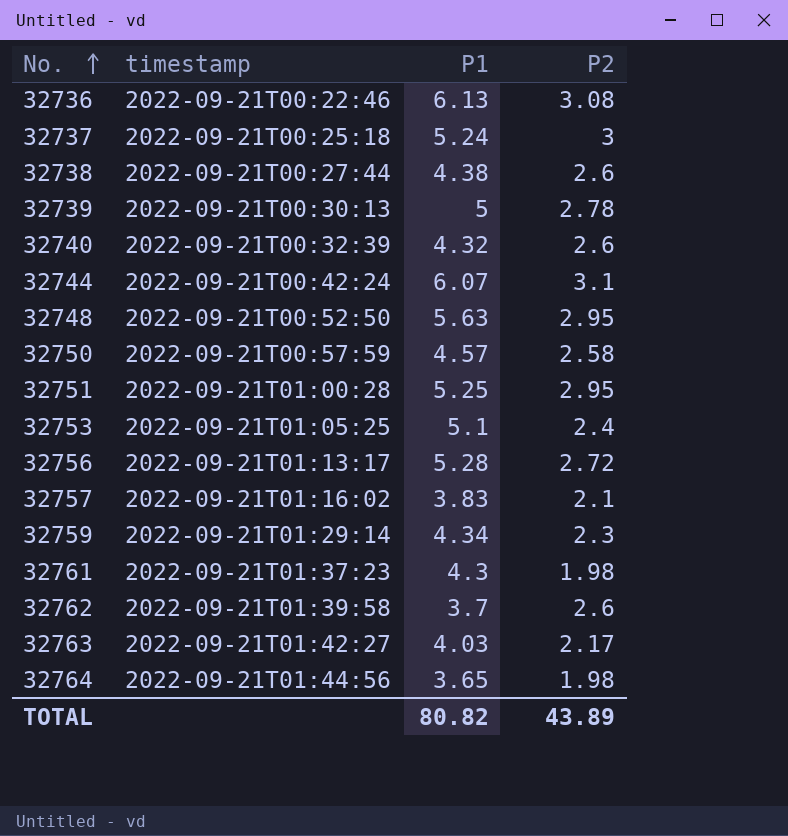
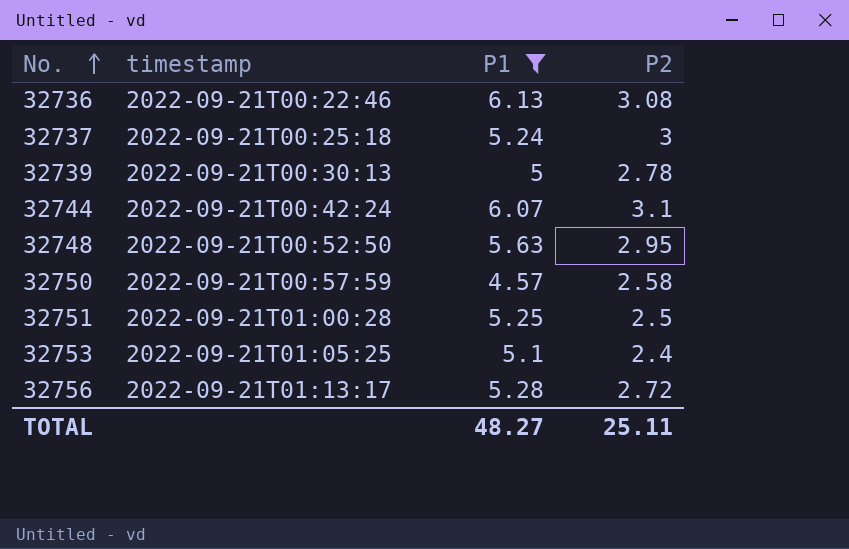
filter: none -> P1 >= 4.57
32751 | P2: 2.95 -> 2.5
TOTAL | P1: 80.82 -> 48.27
TOTAL | P2: 43.89 -> 25.11

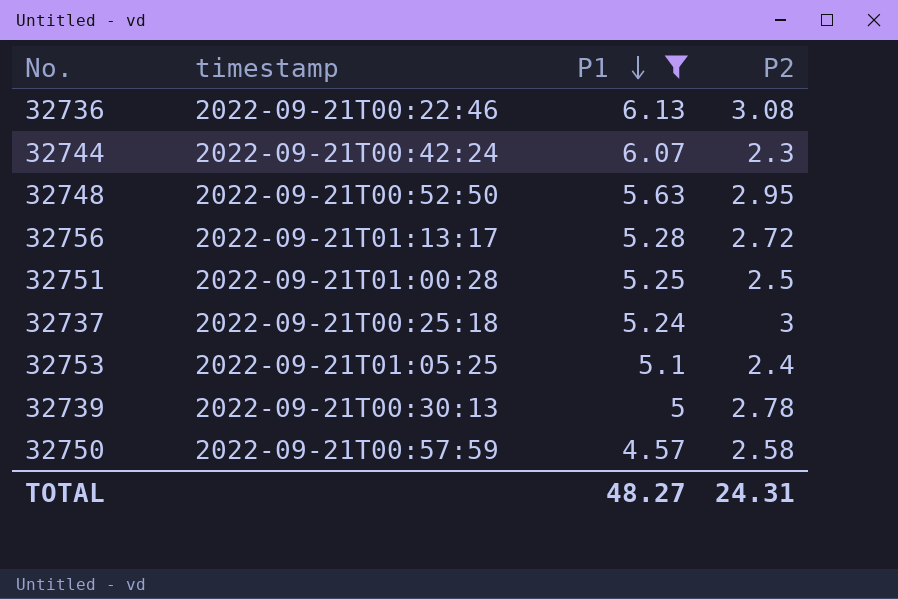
row order: No. ascending -> P1 descending
32744 | P2: 3.1 -> 2.3
TOTAL | P2: 25.11 -> 24.31

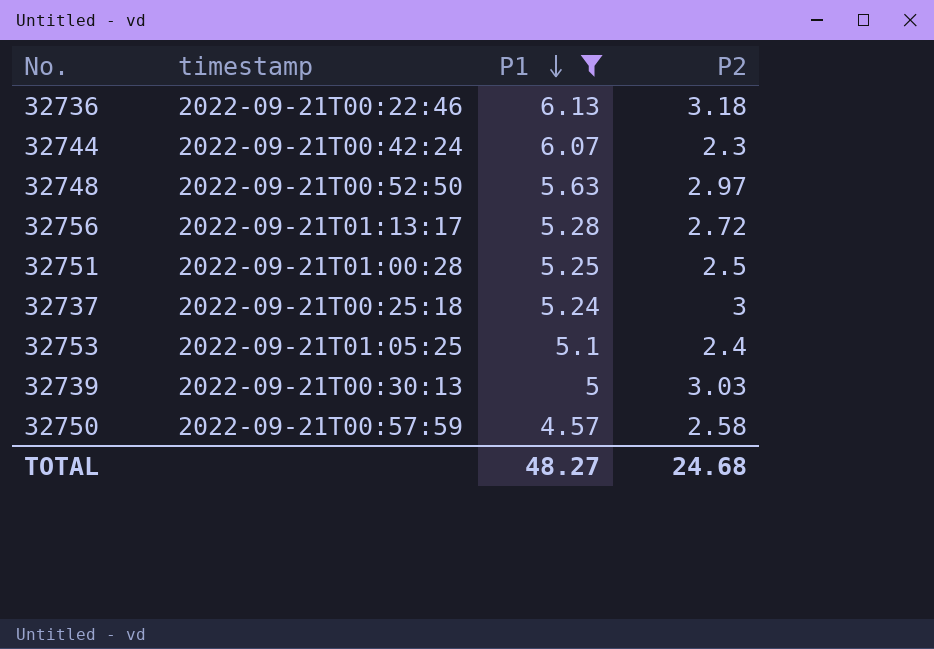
32736 | P2: 3.08 -> 3.18
32748 | P2: 2.95 -> 2.97
32739 | P2: 2.78 -> 3.03
TOTAL | P2: 24.31 -> 24.68

